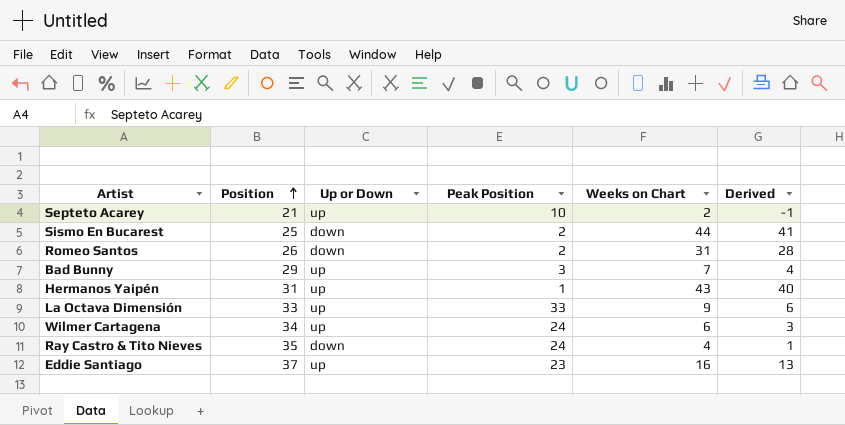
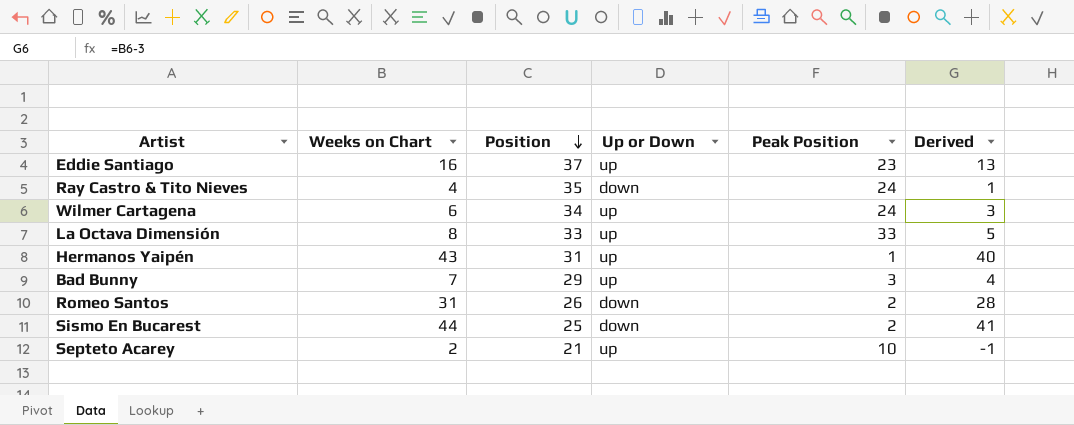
row order: Position ascending -> Position descending
column Weeks on Chart | position: 5 -> 2
La Octava Dimensión | Weeks on Chart: 9 -> 8
La Octava Dimensión | Derived: 6 -> 5

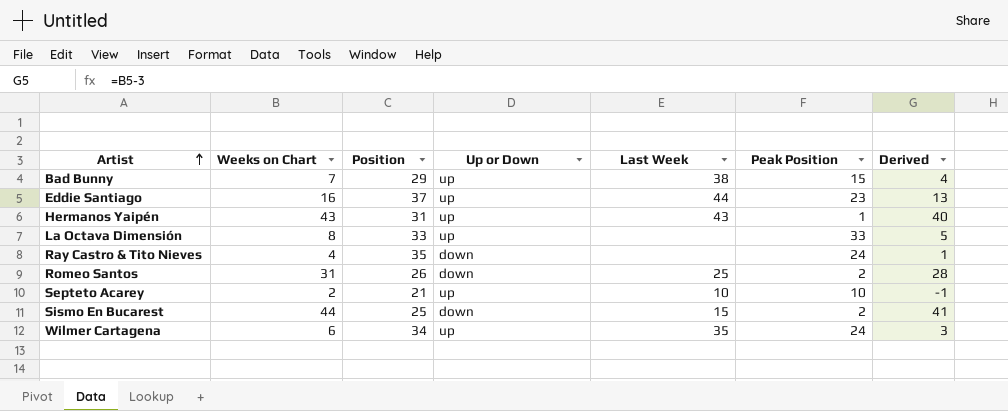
row order: Position descending -> Artist ascending
column Last Week | position: none -> 5
Bad Bunny | Peak Position: 3 -> 15

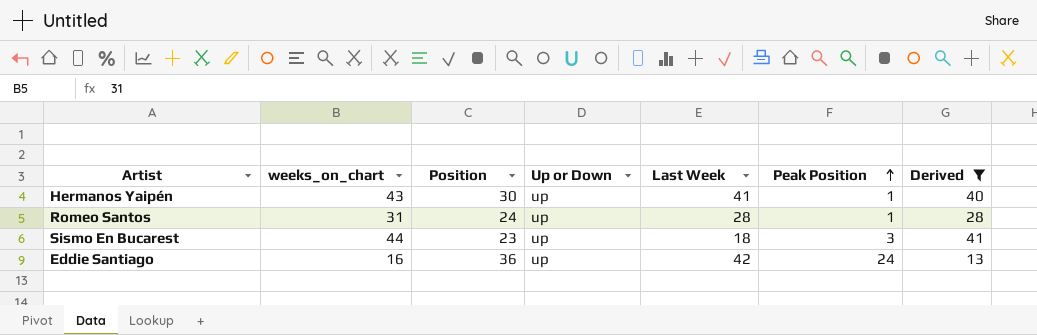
filter: none -> Derived >= 13
row order: Artist ascending -> Peak Position ascending
column name: Weeks on Chart -> weeks_on_chart
Hermanos Yaipén | Position: 31 -> 30
Hermanos Yaipén | Last Week: 43 -> 41
Romeo Santos | Position: 26 -> 24
Romeo Santos | Up or Down: down -> up
Romeo Santos | Last Week: 25 -> 28
Romeo Santos | Peak Position: 2 -> 1
Sismo En Bucarest | Position: 25 -> 23
Sismo En Bucarest | Up or Down: down -> up
Sismo En Bucarest | Last Week: 15 -> 18
Sismo En Bucarest | Peak Position: 2 -> 3
Eddie Santiago | Position: 37 -> 36
Eddie Santiago | Last Week: 44 -> 42
Eddie Santiago | Peak Position: 23 -> 24

